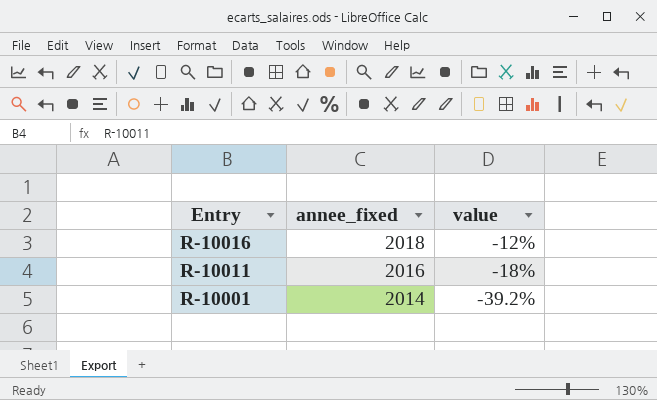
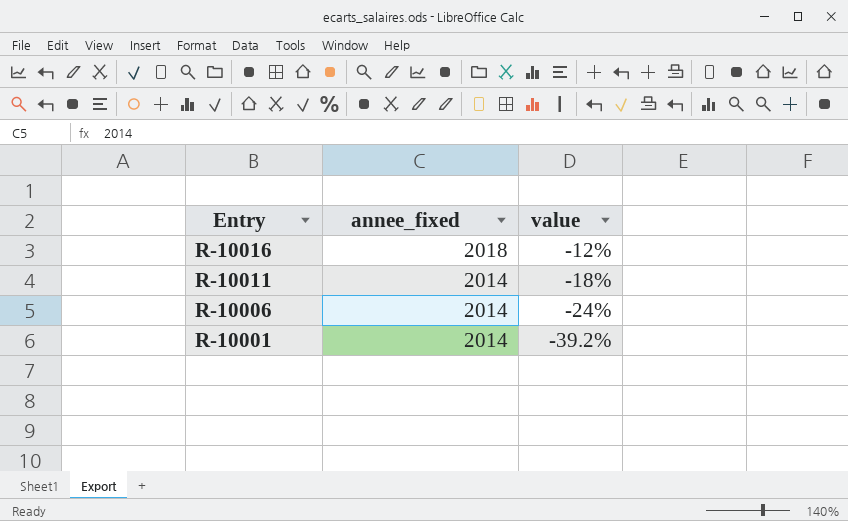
R-10011 | annee_fixed: 2016 -> 2014
row R-10006: none -> 2014 | -24%

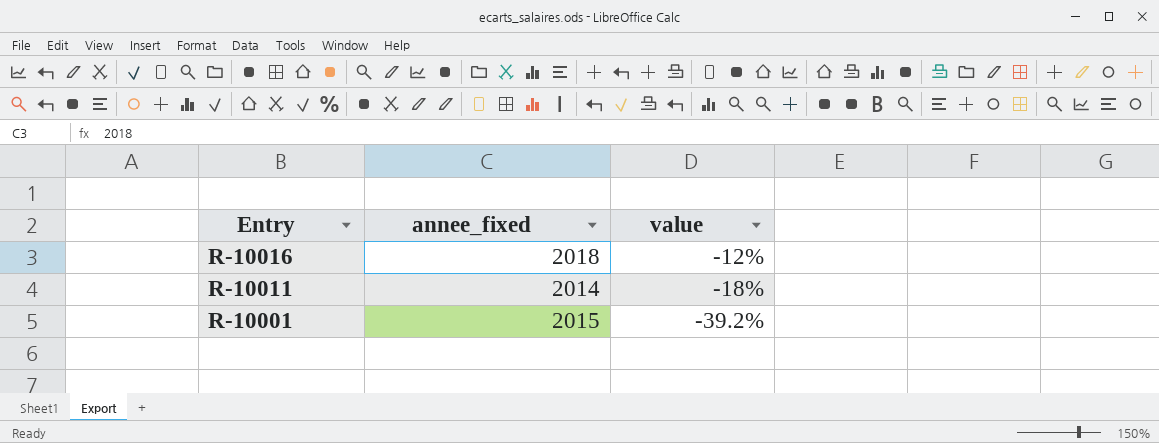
row R-10006: 2014 | -24% -> none
R-10001 | annee_fixed: 2014 -> 2015

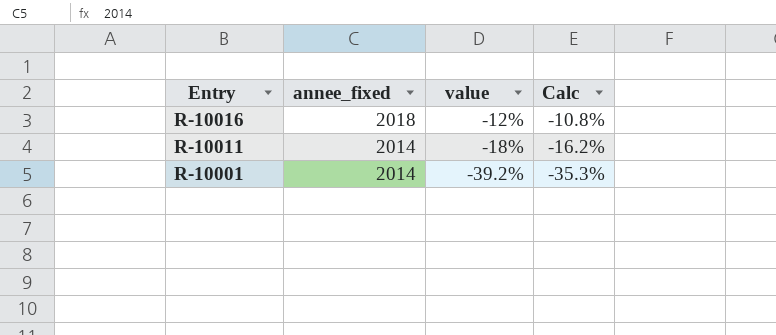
column Calc | formula: none -> [value] * 0.9
R-10001 | annee_fixed: 2015 -> 2014

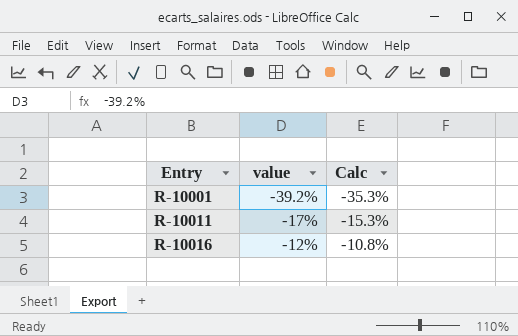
row order: Entry descending -> Entry ascending
column annee_fixed | position: 2 -> none
R-10011 | value: -18% -> -17%
R-10011 | Calc: -16.2% -> -15.3%

